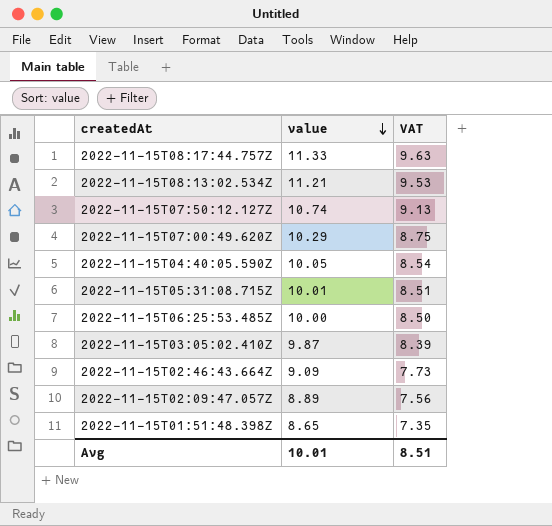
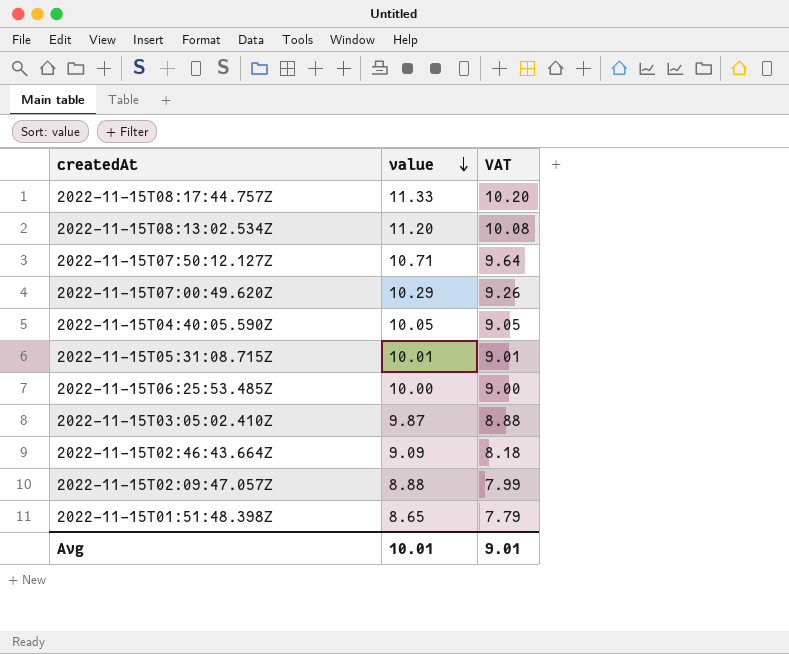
column VAT | formula: [value] * 0.85 -> [value] * 0.9
2022-11-15T08:13:02.534Z | value: 11.21 -> 11.20
2022-11-15T07:50:12.127Z | value: 10.74 -> 10.71
2022-11-15T02:09:47.057Z | value: 8.89 -> 8.88
Avg | VAT: 8.51 -> 9.01

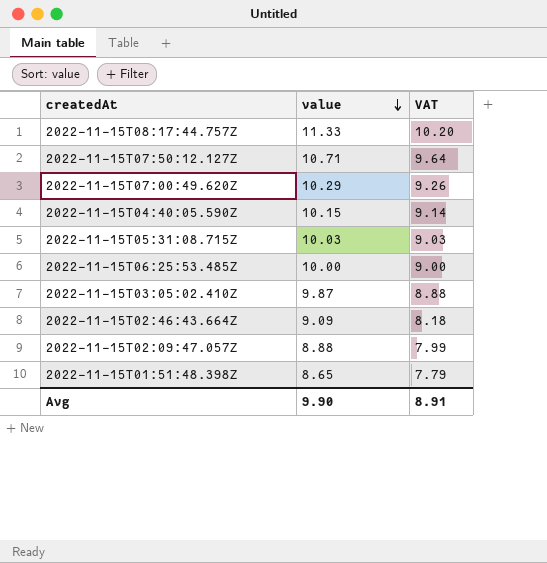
row 2022-11-15T08:13:02.534Z: 11.20 | 10.08 -> none
2022-11-15T04:40:05.590Z | value: 10.05 -> 10.15
2022-11-15T04:40:05.590Z | VAT: 9.05 -> 9.14
2022-11-15T05:31:08.715Z | value: 10.01 -> 10.03
2022-11-15T05:31:08.715Z | VAT: 9.01 -> 9.03
Avg | value: 10.01 -> 9.90
Avg | VAT: 9.01 -> 8.91

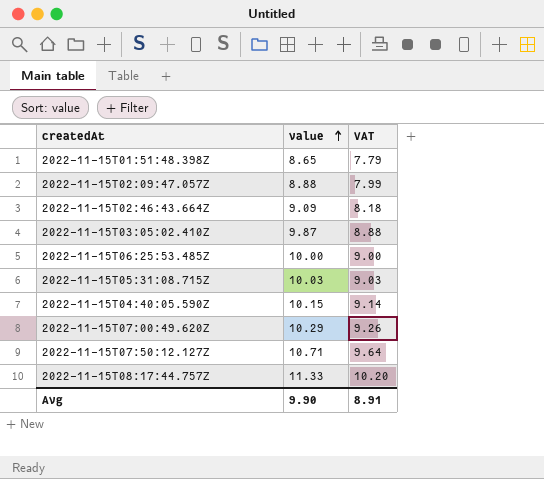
row order: value descending -> value ascending

